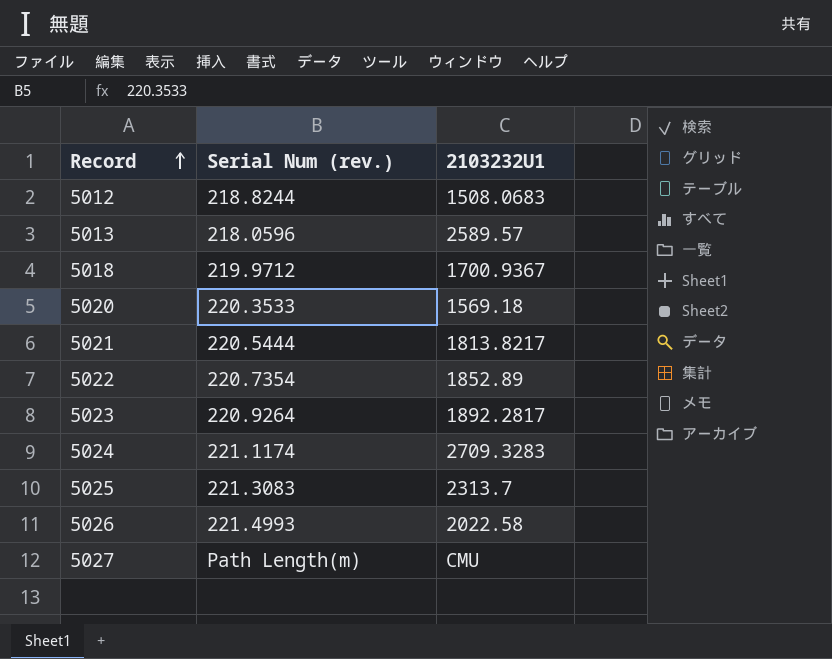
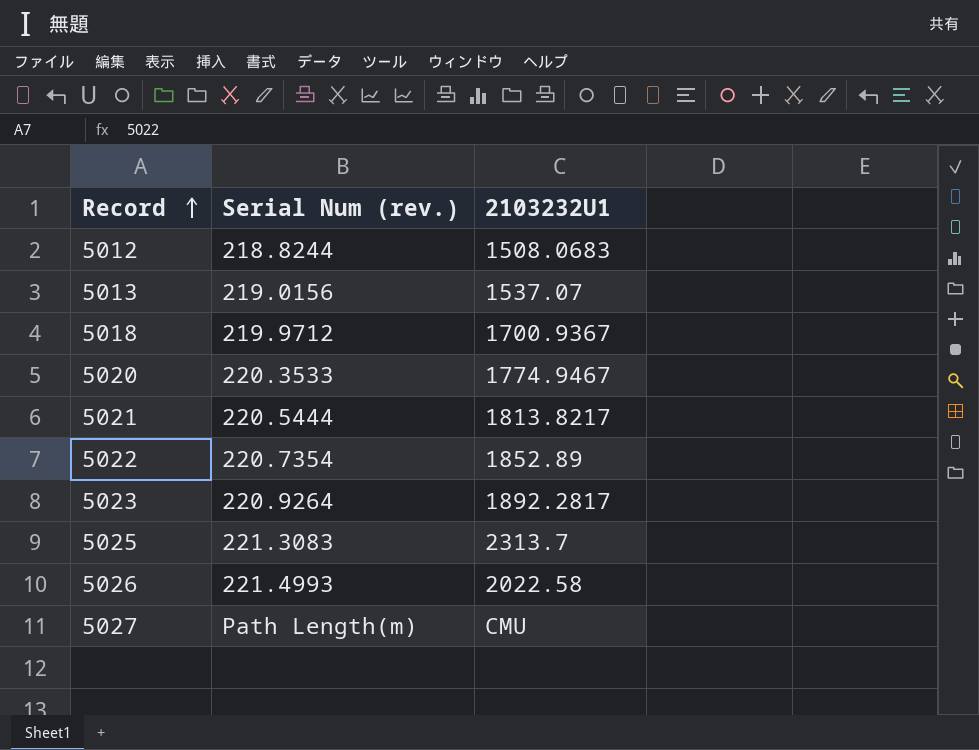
row 5024: 221.1174 | 2709.3283 -> none
5013 | Serial Num (rev.): 218.0596 -> 219.0156
5013 | 2103232U1: 2589.57 -> 1537.07
5020 | 2103232U1: 1569.18 -> 1774.9467

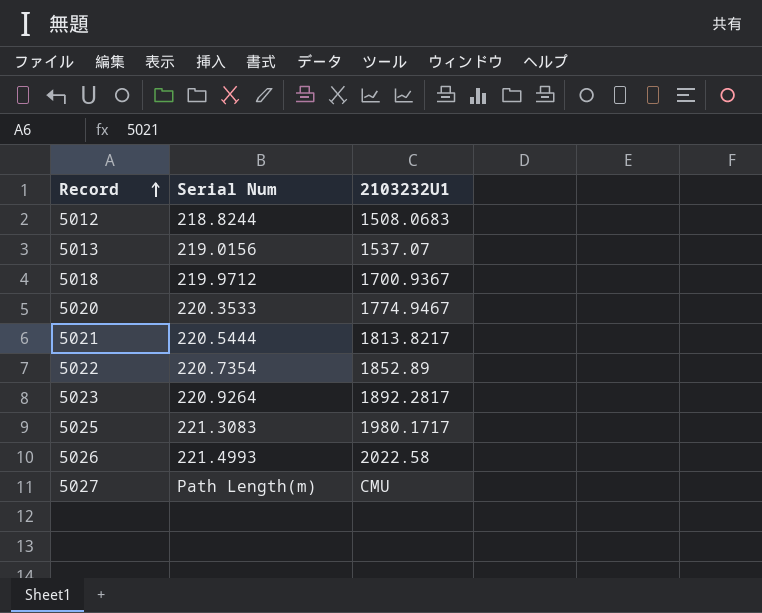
column name: Serial Num (rev.) -> Serial Num
5025 | 2103232U1: 2313.7 -> 1980.1717

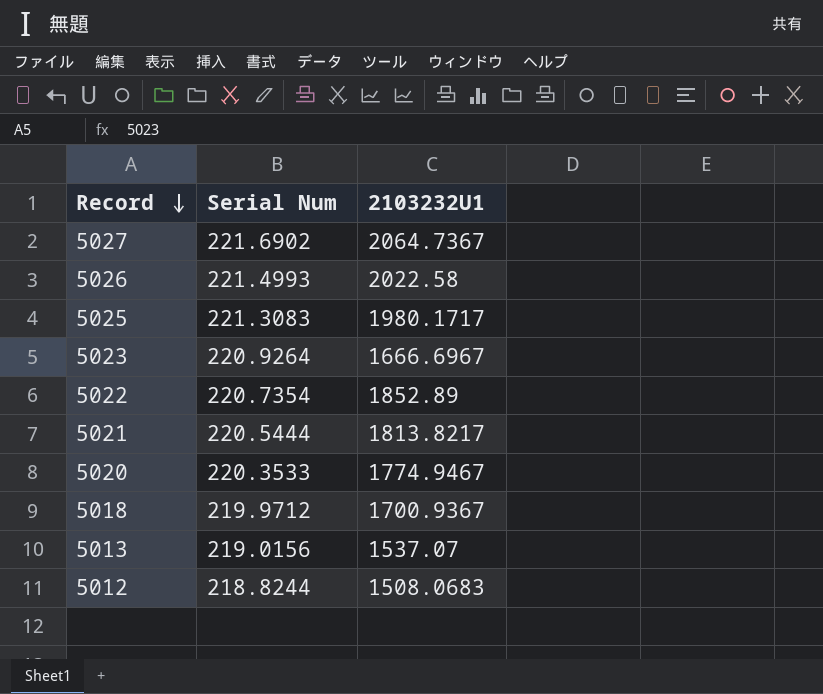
row order: Record ascending -> Record descending
5027 | Serial Num: Path Length(m) -> 221.6902
5027 | 2103232U1: CMU -> 2064.7367
5023 | 2103232U1: 1892.2817 -> 1666.6967

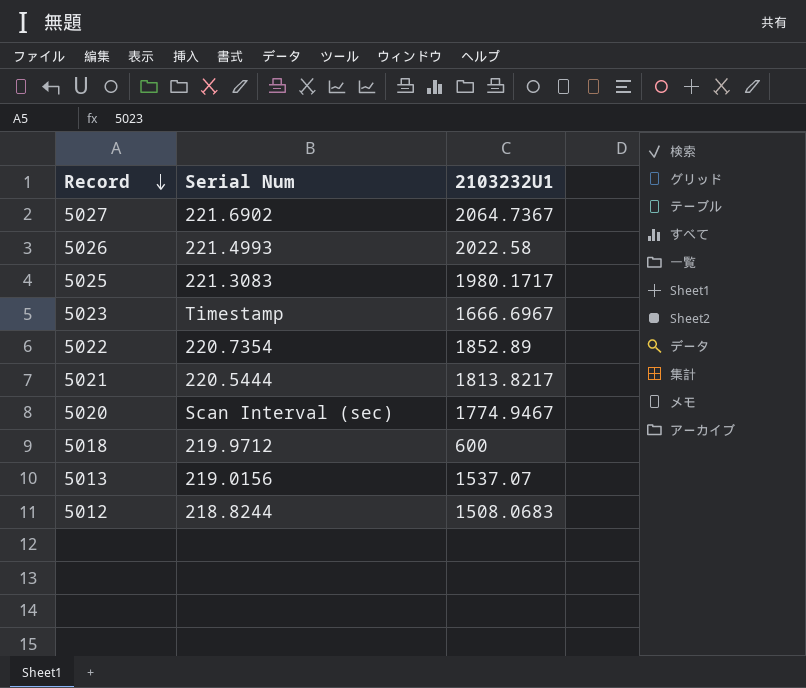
5023 | Serial Num: 220.9264 -> Timestamp
5020 | Serial Num: 220.3533 -> Scan Interval (sec)
5018 | 2103232U1: 1700.9367 -> 600

